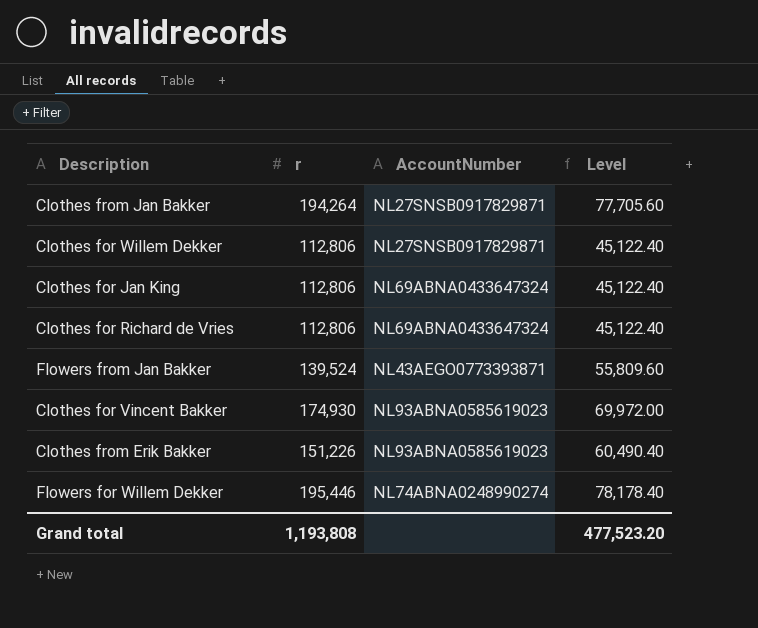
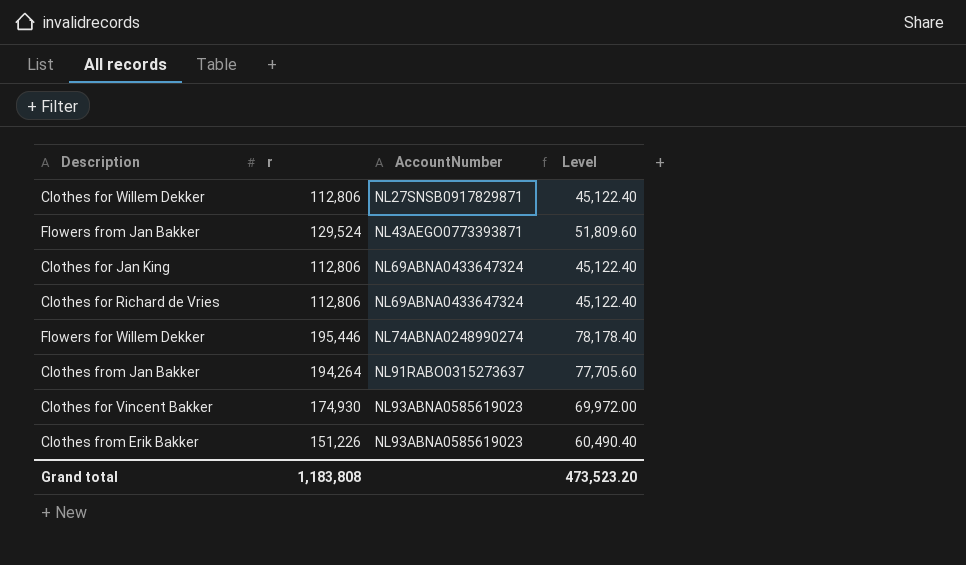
row order: none -> AccountNumber ascending
Flowers from Jan Bakker | r: 139,524 -> 129,524
Flowers from Jan Bakker | Level: 55,809.60 -> 51,809.60
Clothes from Jan Bakker | AccountNumber: NL27SNSB0917829871 -> NL91RABO0315273637
Grand total | r: 1,193,808 -> 1,183,808
Grand total | Level: 477,523.20 -> 473,523.20

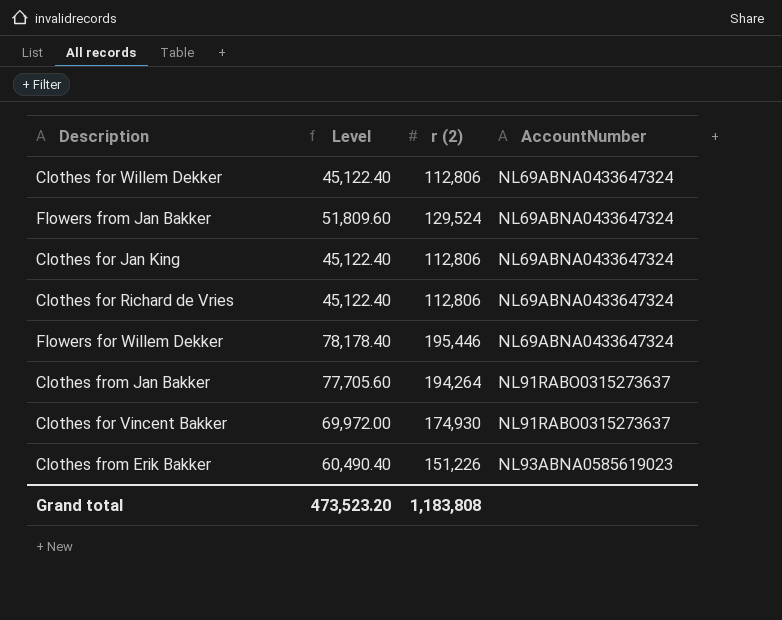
column Level | position: 4 -> 2
column name: r -> r (2)
Clothes for Willem Dekker | AccountNumber: NL27SNSB0917829871 -> NL69ABNA0433647324
Flowers from Jan Bakker | AccountNumber: NL43AEGO0773393871 -> NL69ABNA0433647324
Flowers for Willem Dekker | AccountNumber: NL74ABNA0248990274 -> NL69ABNA0433647324
Clothes for Vincent Bakker | AccountNumber: NL93ABNA0585619023 -> NL91RABO0315273637

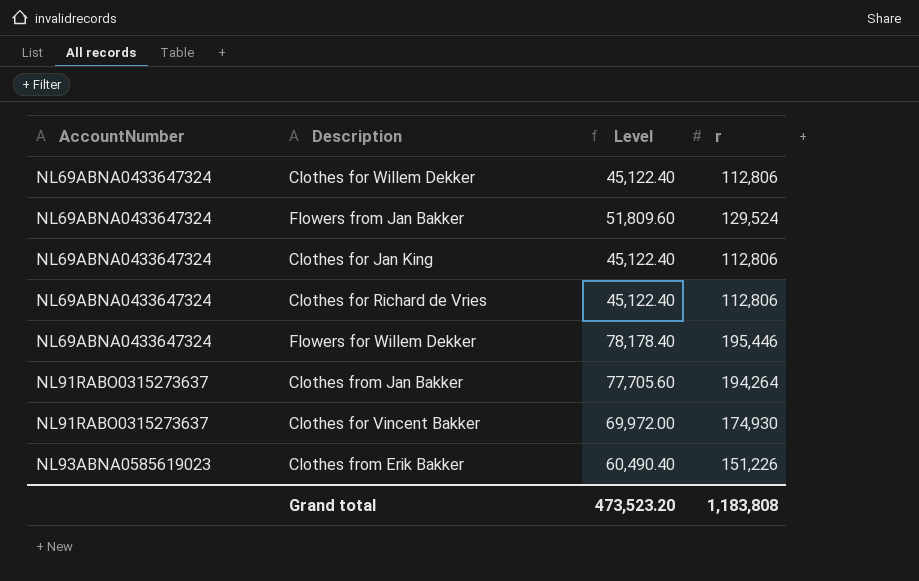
column AccountNumber | position: 4 -> 1
column name: r (2) -> r

